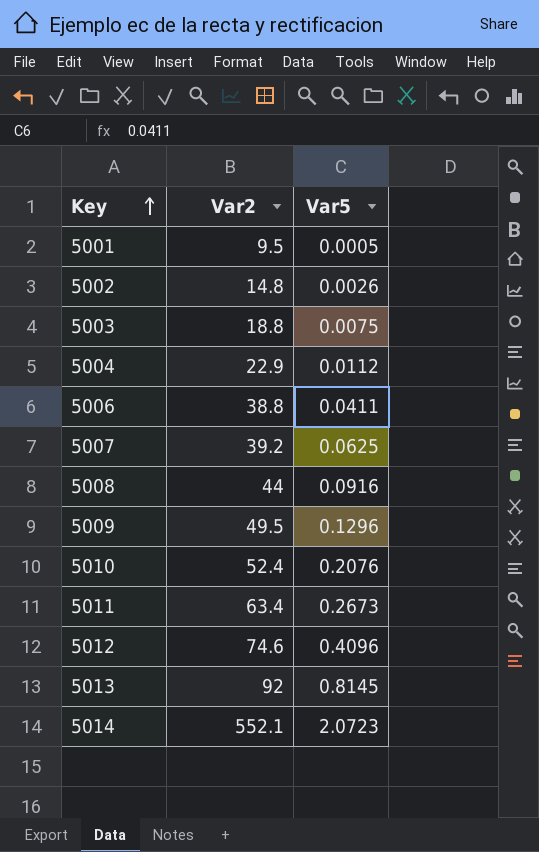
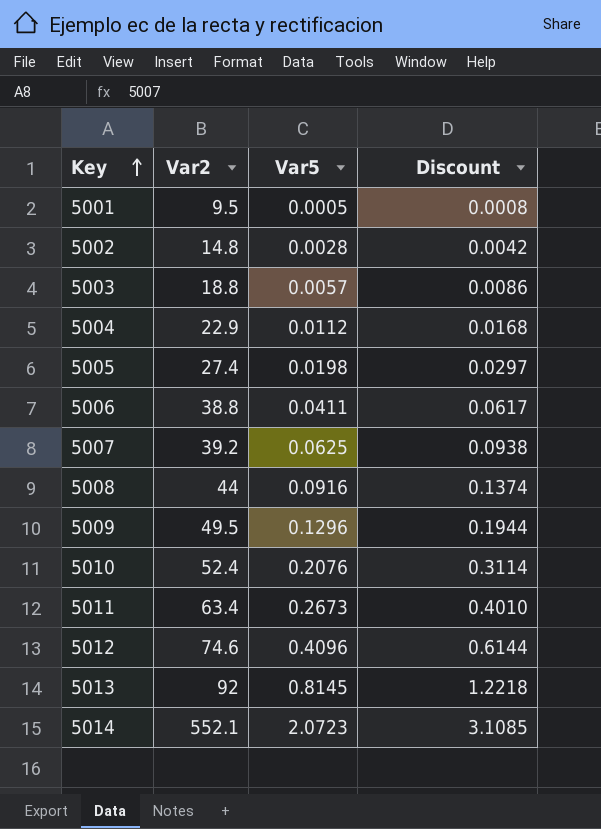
column Discount | formula: none -> [Var5] * 1.5
5002 | Var5: 0.0026 -> 0.0028
5003 | Var5: 0.0075 -> 0.0057
row 5005: none -> 27.4 | 0.0198 | 0.0297

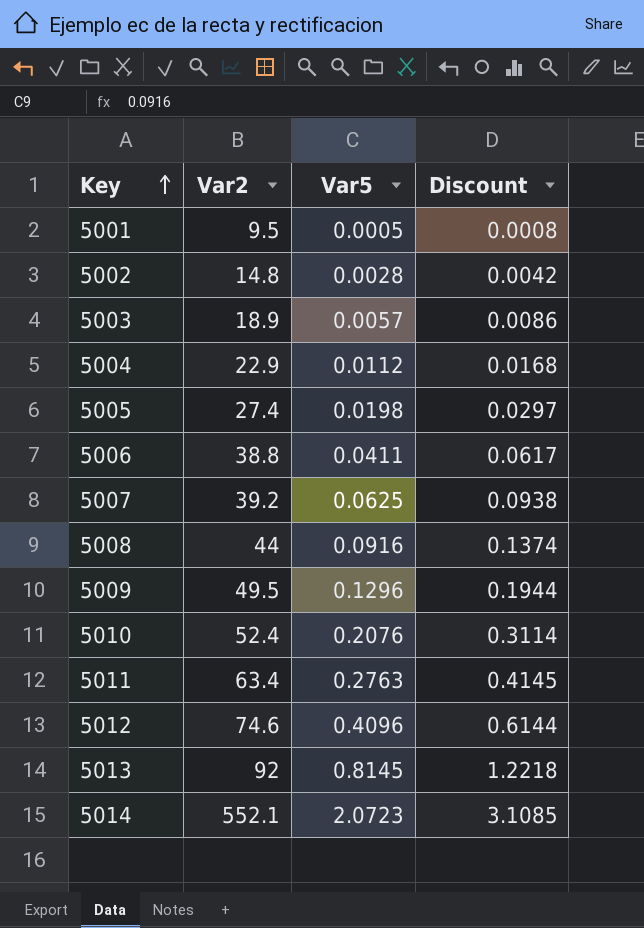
5003 | Var2: 18.8 -> 18.9
5011 | Var5: 0.2673 -> 0.2763
5011 | Discount: 0.4010 -> 0.4145

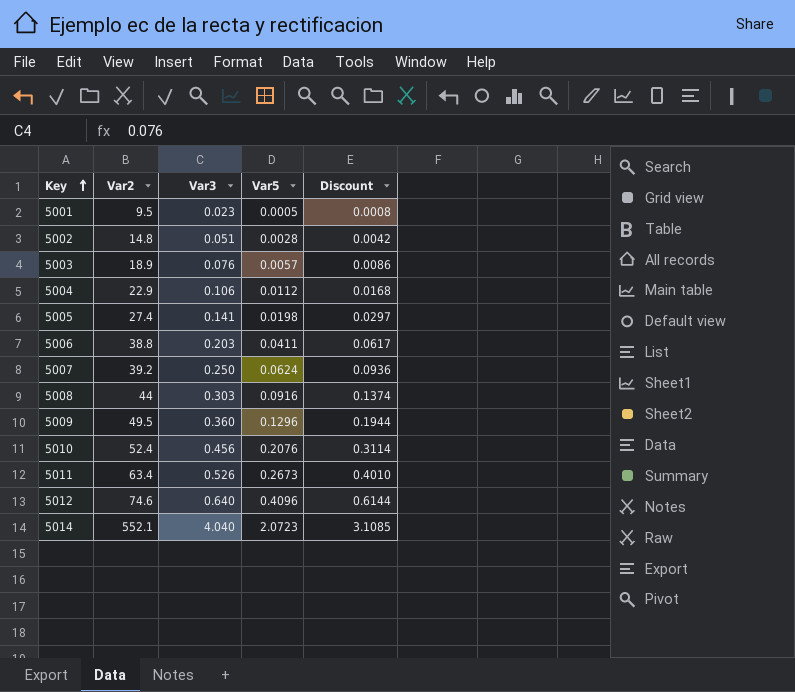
column Var3 | position: none -> 3
row 5013: 92 | 0.8145 | 1.2218 -> none
5007 | Var5: 0.0625 -> 0.0624
5007 | Discount: 0.0938 -> 0.0936
5011 | Var5: 0.2763 -> 0.2673
5011 | Discount: 0.4145 -> 0.4010

